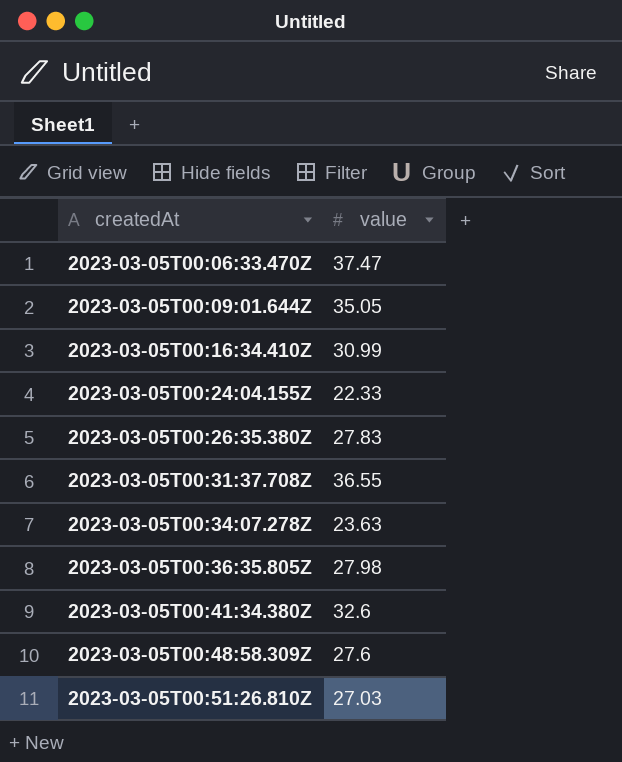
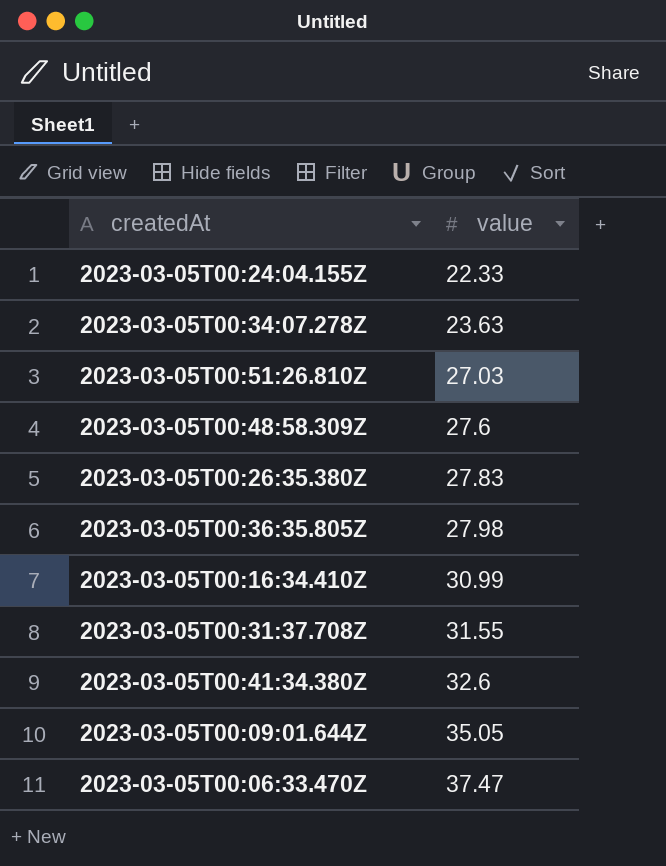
row order: createdAt ascending -> value ascending
2023-03-05T00:31:37.708Z | value: 36.55 -> 31.55

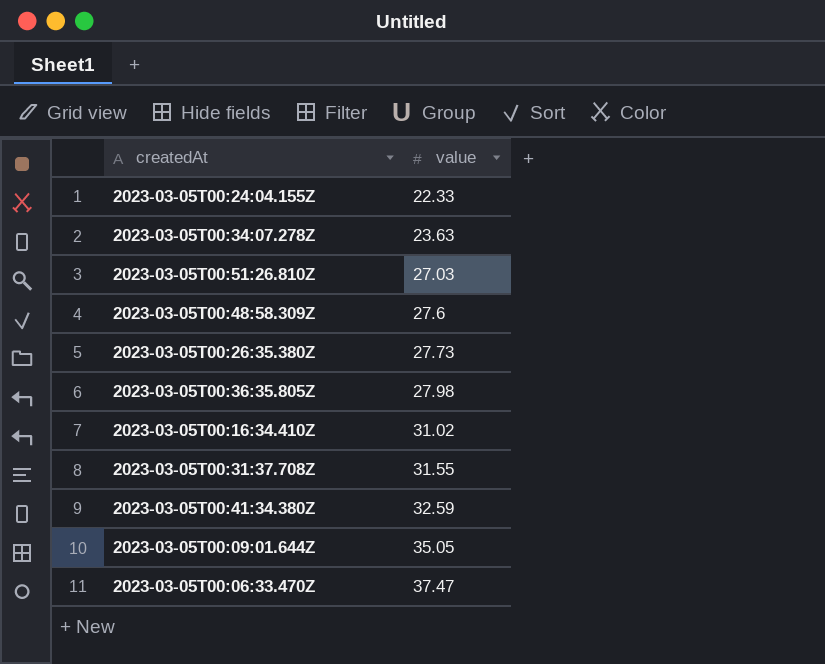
2023-03-05T00:26:35.380Z | value: 27.83 -> 27.73
2023-03-05T00:16:34.410Z | value: 30.99 -> 31.02
2023-03-05T00:41:34.380Z | value: 32.6 -> 32.59

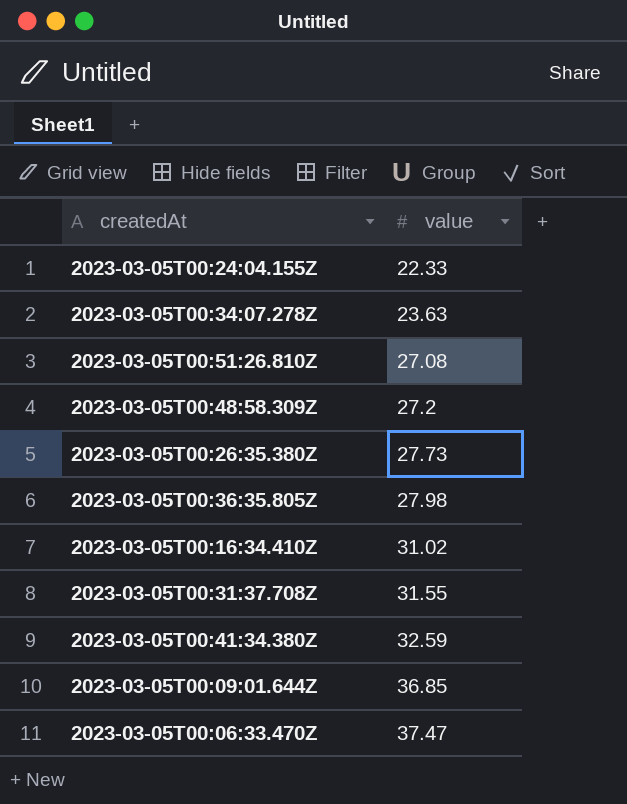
2023-03-05T00:51:26.810Z | value: 27.03 -> 27.08
2023-03-05T00:48:58.309Z | value: 27.6 -> 27.2
2023-03-05T00:09:01.644Z | value: 35.05 -> 36.85

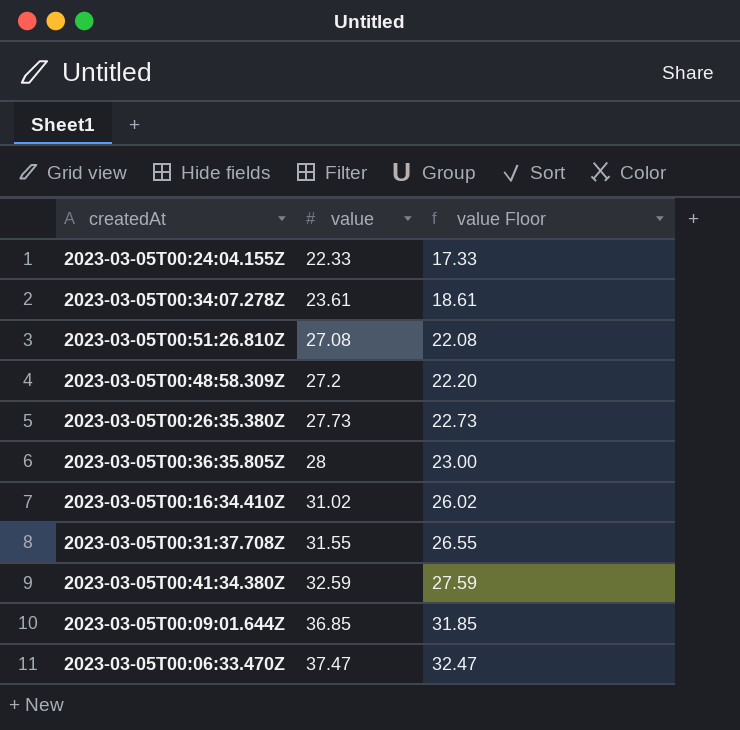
column value Floor | formula: none -> [value] - 5
2023-03-05T00:34:07.278Z | value: 23.63 -> 23.61
2023-03-05T00:36:35.805Z | value: 27.98 -> 28

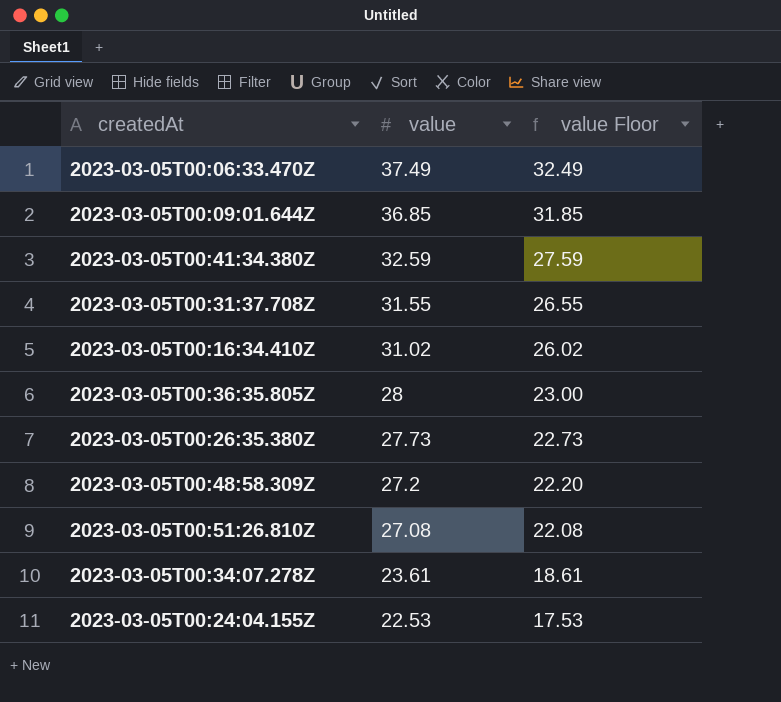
row order: value ascending -> value descending
2023-03-05T00:06:33.470Z | value: 37.47 -> 37.49
2023-03-05T00:06:33.470Z | value Floor: 32.47 -> 32.49
2023-03-05T00:24:04.155Z | value: 22.33 -> 22.53
2023-03-05T00:24:04.155Z | value Floor: 17.33 -> 17.53

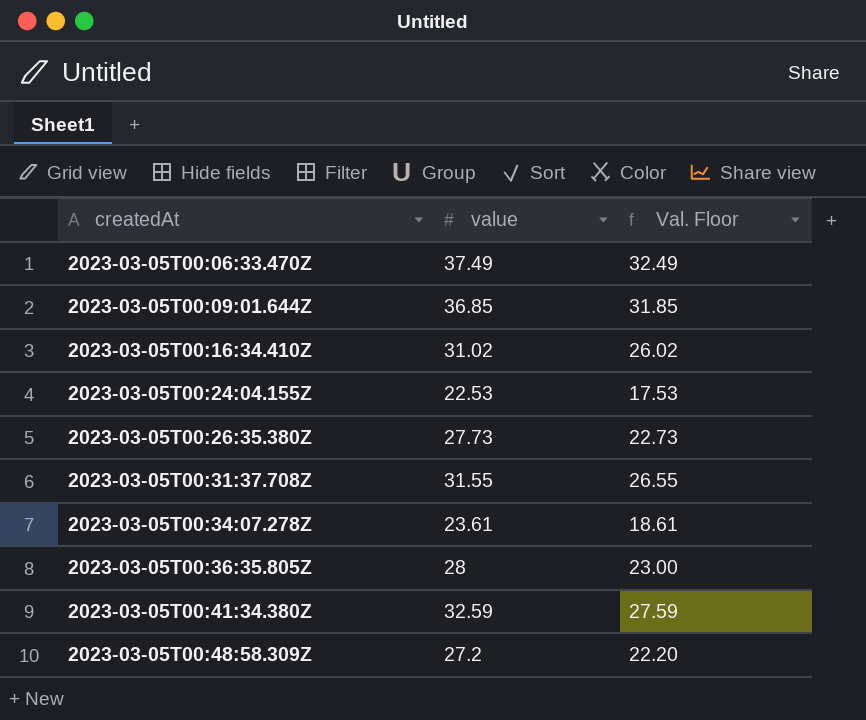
row order: value descending -> createdAt ascending
column name: value Floor -> Val. Floor
row 2023-03-05T00:51:26.810Z: 27.08 | 22.08 -> none

